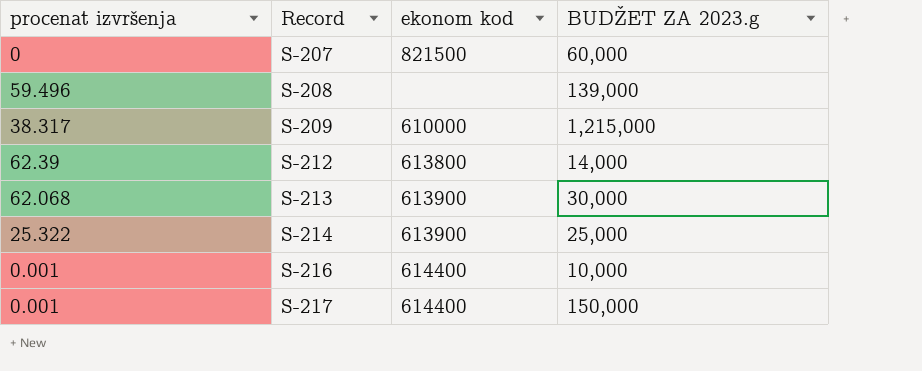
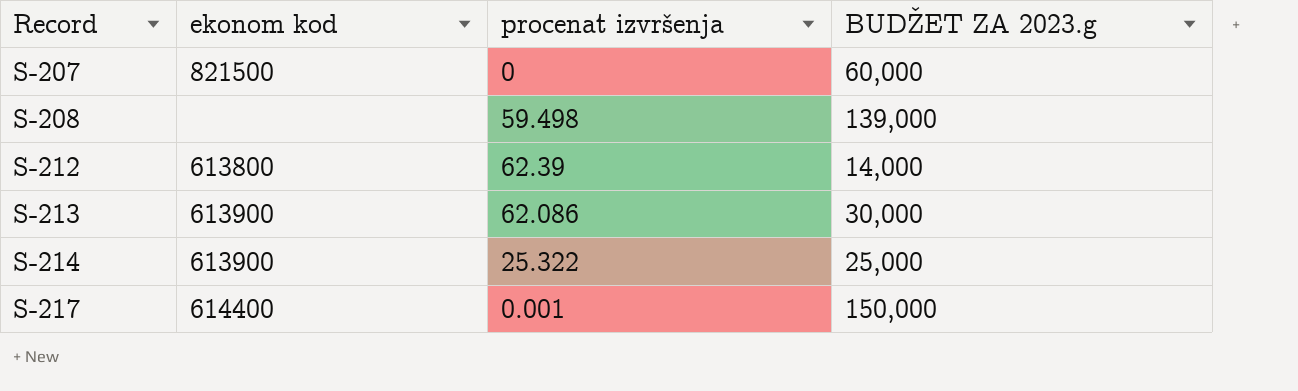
column procenat izvršenja | position: 1 -> 3
row S-209: 38.317 | 610000 | 1,215,000 -> none
row S-216: 0.001 | 614400 | 10,000 -> none
S-208 | procenat izvršenja: 59.496 -> 59.498
S-213 | procenat izvršenja: 62.068 -> 62.086

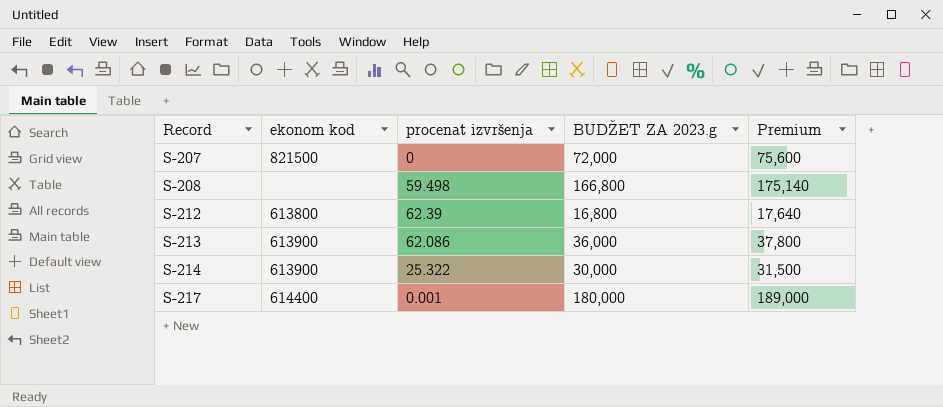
column Premium | formula: none -> [BUDŽET ZA 2023.g] * 1.05
S-207 | BUDŽET ZA 2023.g: 60,000 -> 72,000
S-208 | BUDŽET ZA 2023.g: 139,000 -> 166,800
S-212 | BUDŽET ZA 2023.g: 14,000 -> 16,800
S-213 | BUDŽET ZA 2023.g: 30,000 -> 36,000
S-214 | BUDŽET ZA 2023.g: 25,000 -> 30,000
S-217 | BUDŽET ZA 2023.g: 150,000 -> 180,000

